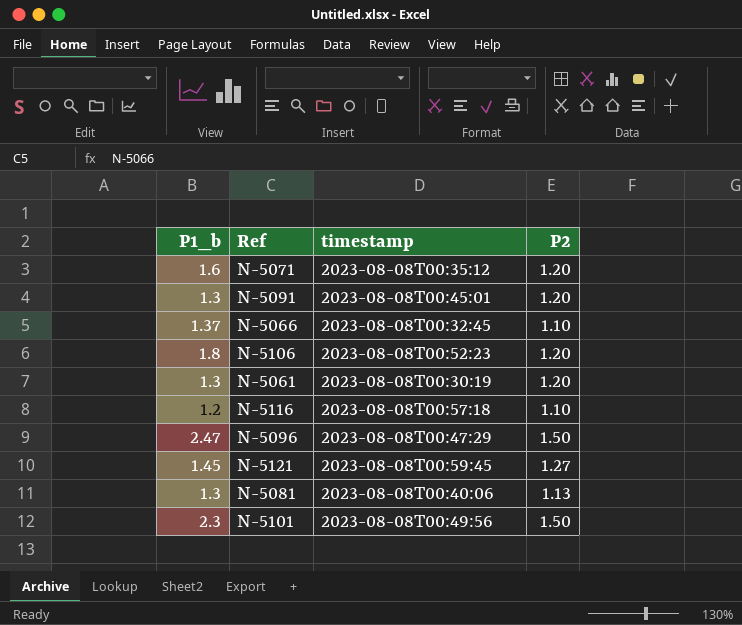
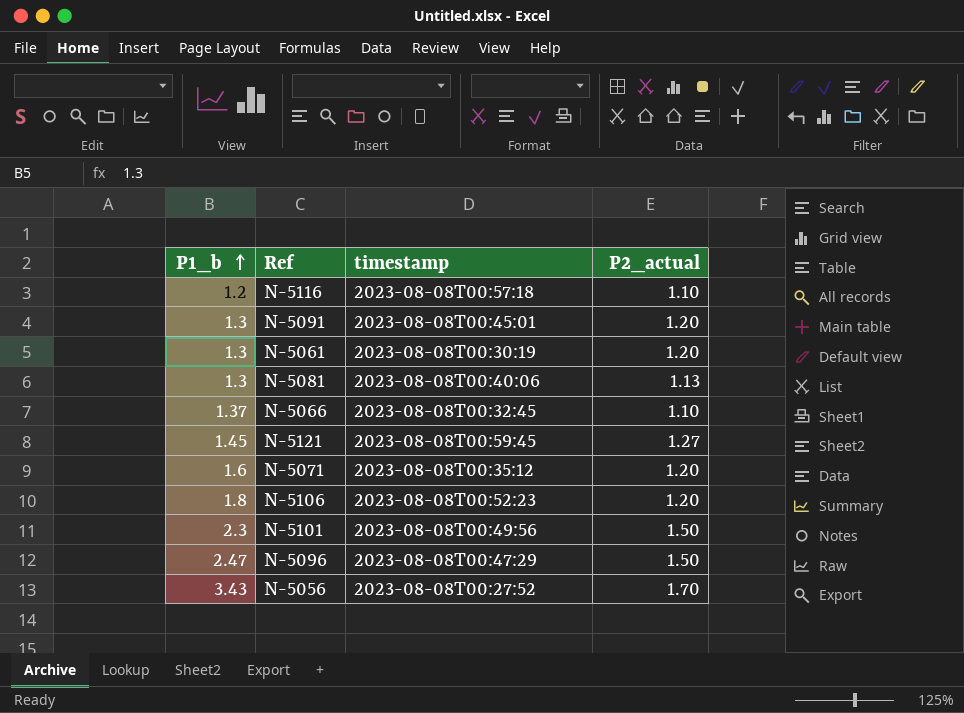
row order: none -> P1_b ascending
column name: P2 -> P2_actual
row N-5056: none -> 3.43 | 2023-08-08T00:27:52 | 1.70

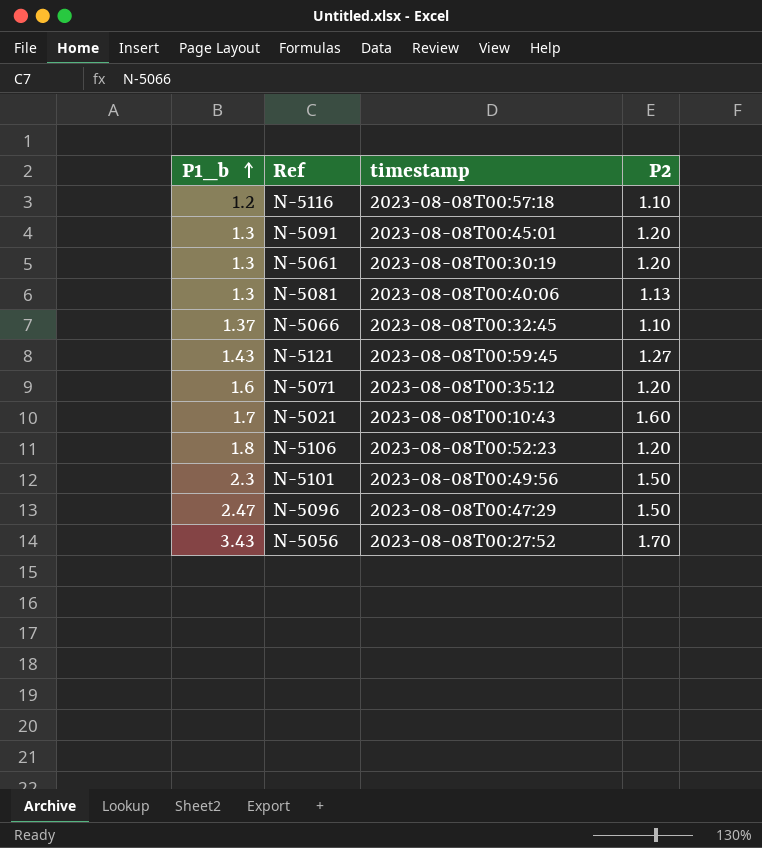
column name: P2_actual -> P2
N-5121 | P1_b: 1.45 -> 1.43
row N-5021: none -> 1.7 | 2023-08-08T00:10:43 | 1.60

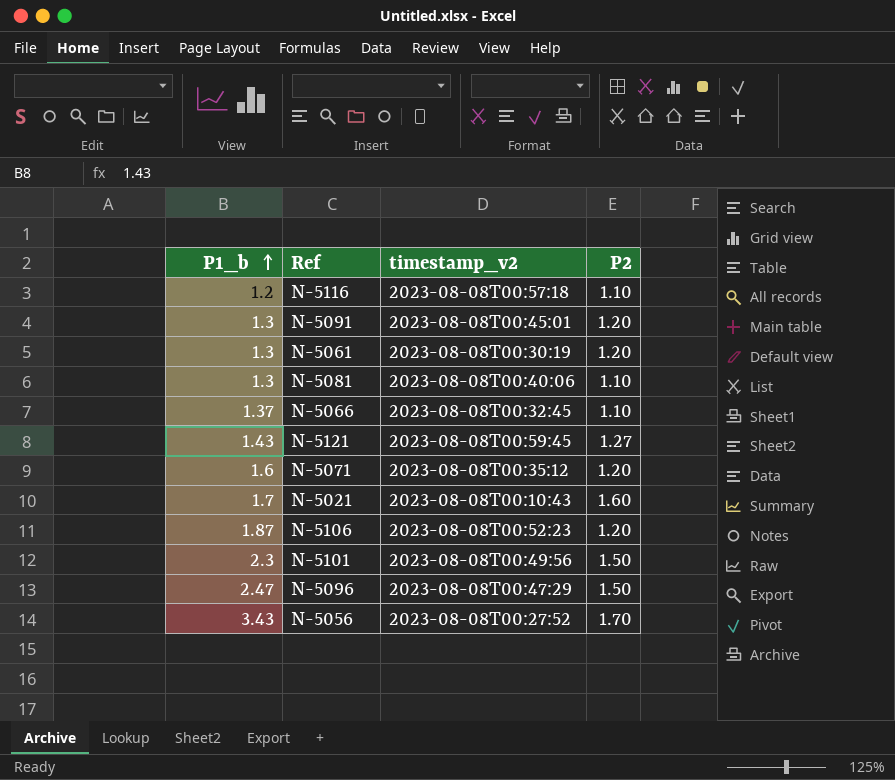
column name: timestamp -> timestamp_v2
N-5081 | P2: 1.13 -> 1.10
N-5106 | P1_b: 1.8 -> 1.87

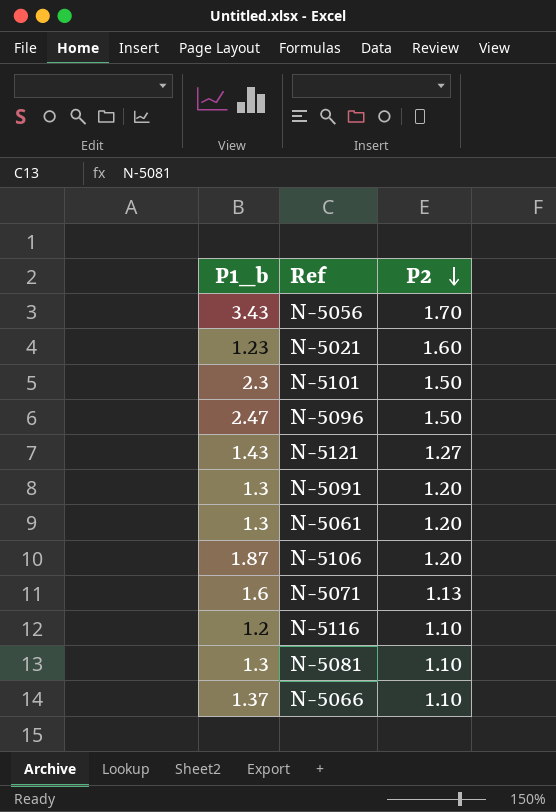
row order: P1_b ascending -> P2 descending
column timestamp_v2 | position: 3 -> none
N-5021 | P1_b: 1.7 -> 1.23
N-5071 | P2: 1.20 -> 1.13

